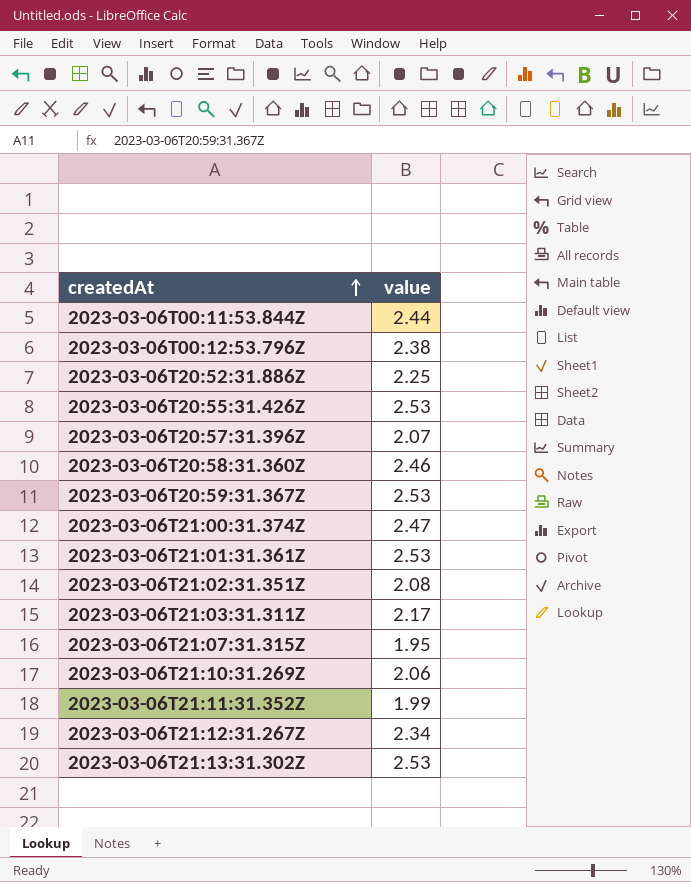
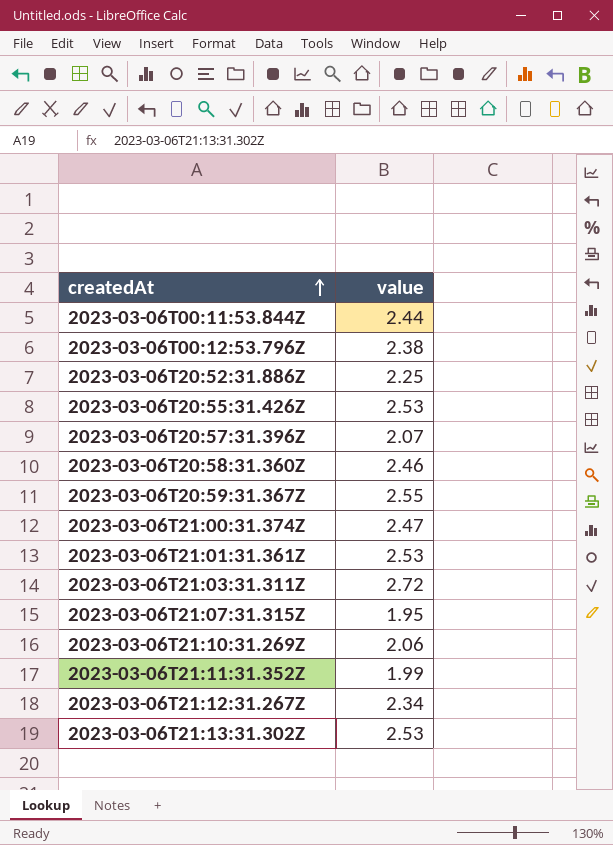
row 2023-03-06T21:02:31.351Z: 2.08 -> none
2023-03-06T20:59:31.367Z | value: 2.53 -> 2.55
2023-03-06T21:03:31.311Z | value: 2.17 -> 2.72

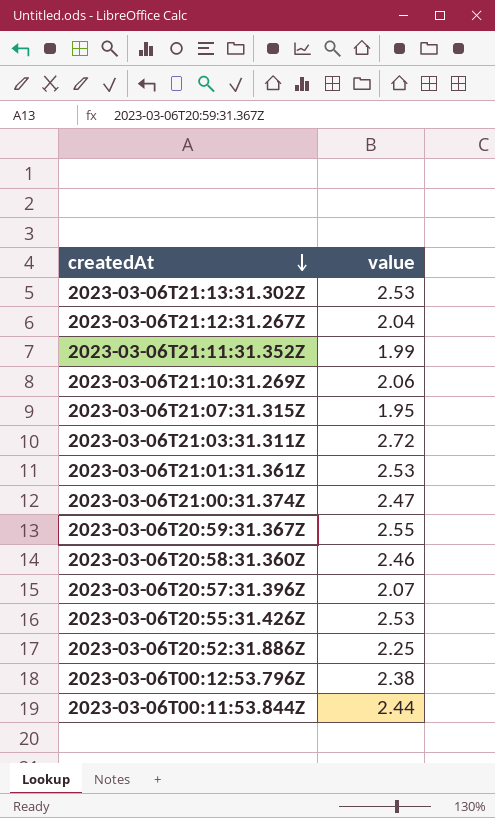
row order: createdAt ascending -> createdAt descending
2023-03-06T21:12:31.267Z | value: 2.34 -> 2.04

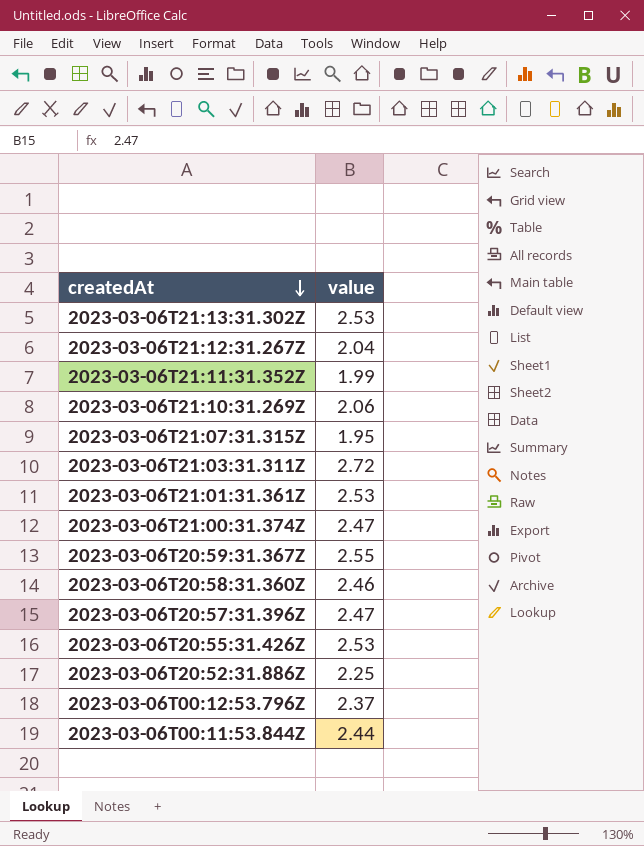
2023-03-06T20:57:31.396Z | value: 2.07 -> 2.47
2023-03-06T00:12:53.796Z | value: 2.38 -> 2.37

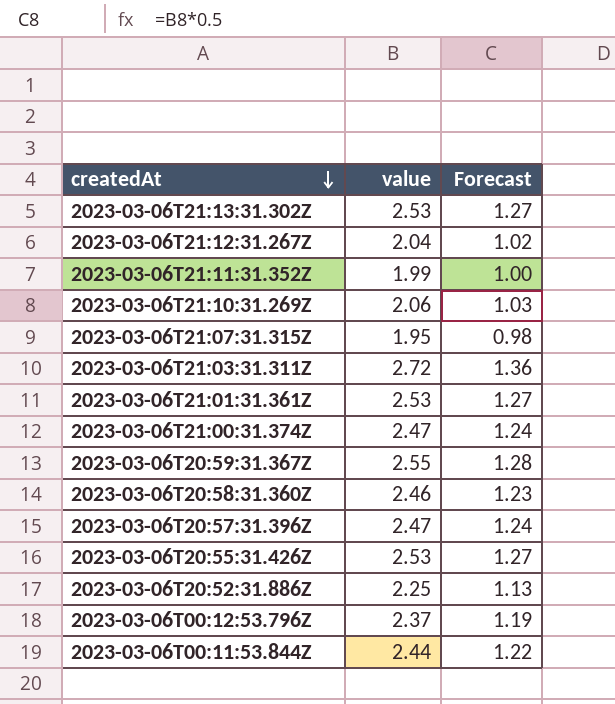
column Forecast | formula: none -> [value] * 0.5

